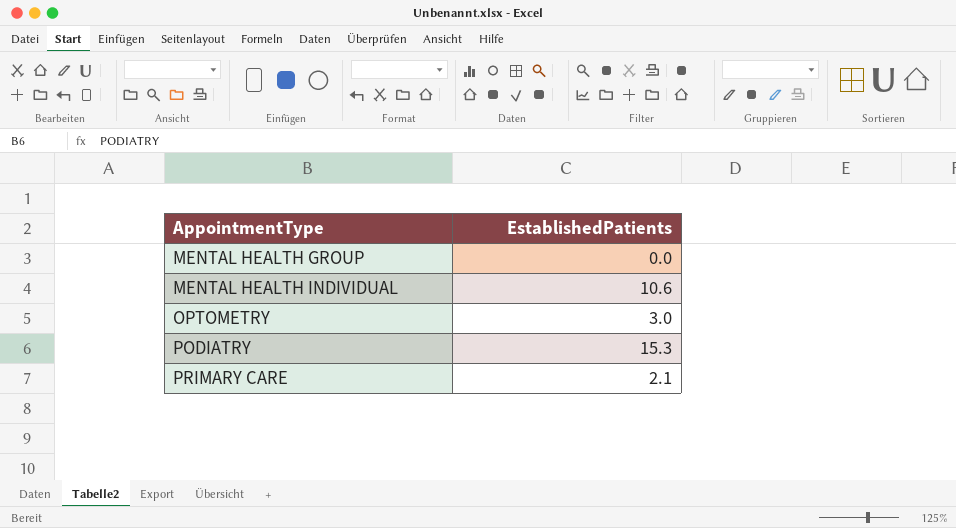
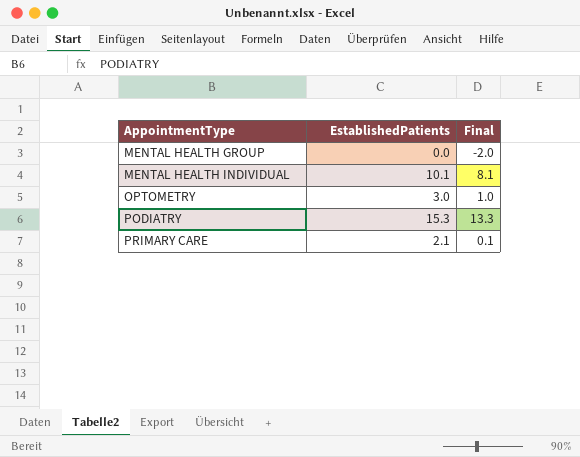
column Final | formula: none -> [EstablishedPatients] - 2
MENTAL HEALTH INDIVIDUAL | EstablishedPatients: 10.6 -> 10.1

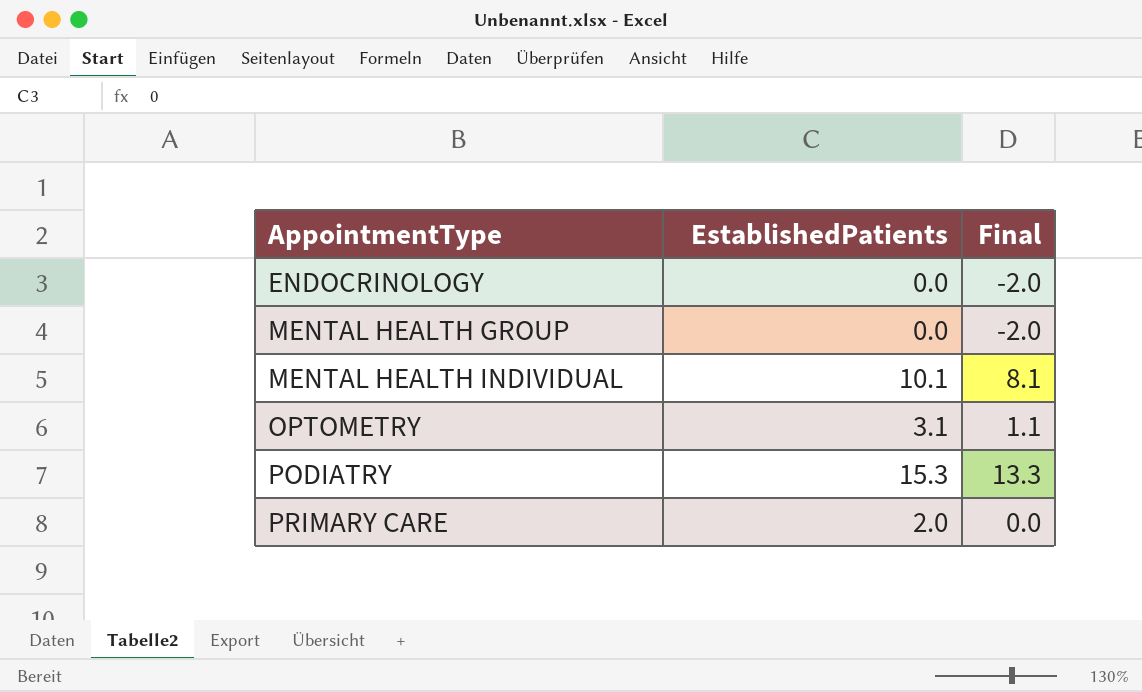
row ENDOCRINOLOGY: none -> 0.0 | -2.0
OPTOMETRY | EstablishedPatients: 3.0 -> 3.1
OPTOMETRY | Final: 1.0 -> 1.1
PRIMARY CARE | EstablishedPatients: 2.1 -> 2.0
PRIMARY CARE | Final: 0.1 -> 0.0

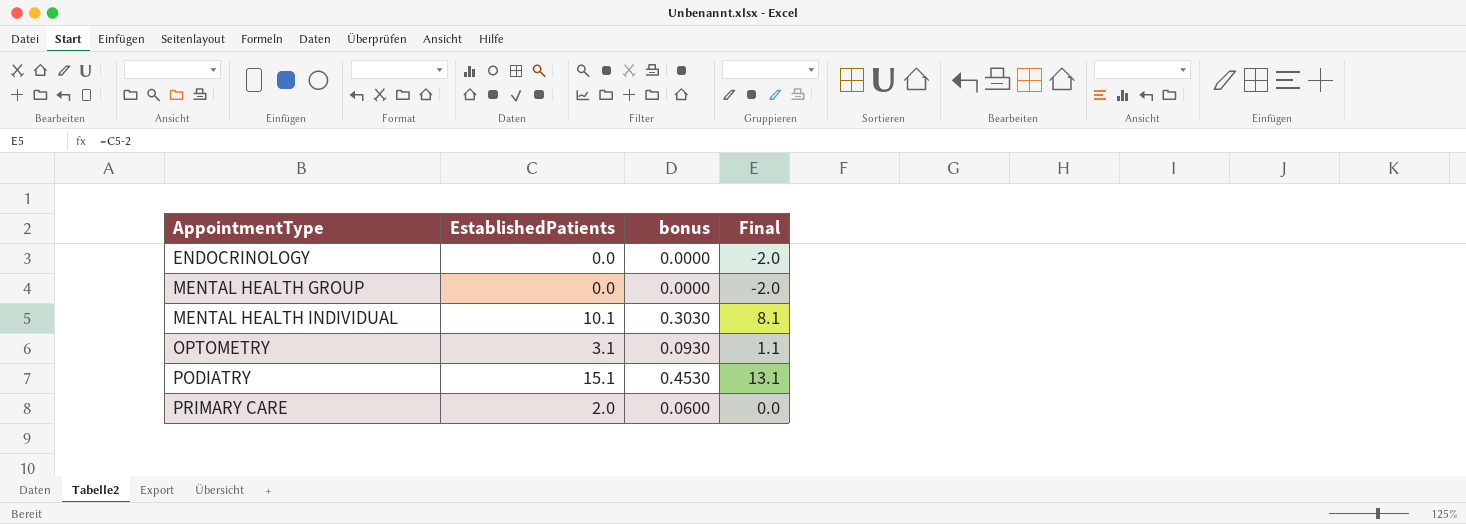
column bonus | formula: none -> [EstablishedPatients] * 0.03
PODIATRY | EstablishedPatients: 15.3 -> 15.1
PODIATRY | Final: 13.3 -> 13.1

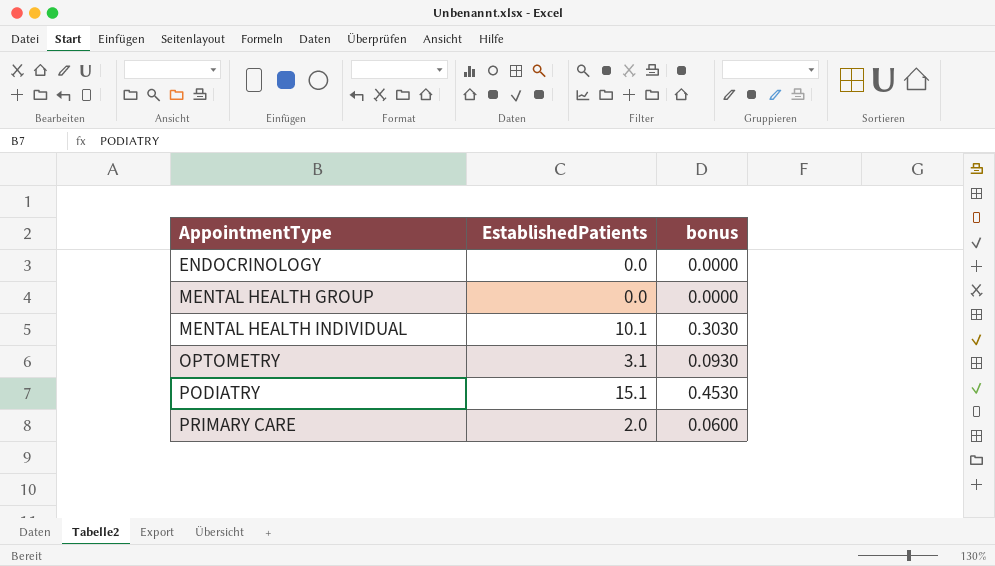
column Final | formula: [EstablishedPatients] - 2 -> none

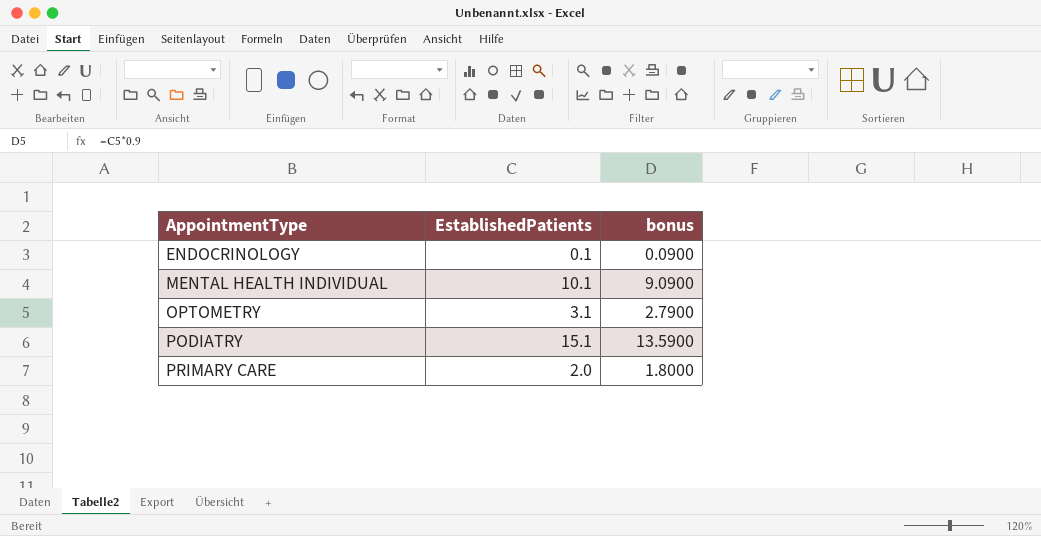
column bonus | formula: [EstablishedPatients] * 0.03 -> [EstablishedPatients] * 0.9
row MENTAL HEALTH GROUP: 0.0 | 0.0000 -> none
ENDOCRINOLOGY | EstablishedPatients: 0.0 -> 0.1

